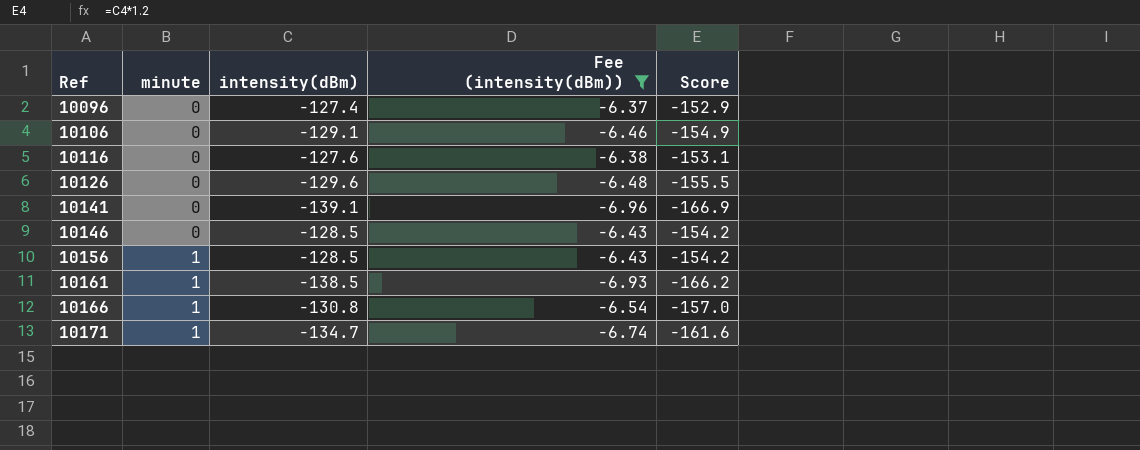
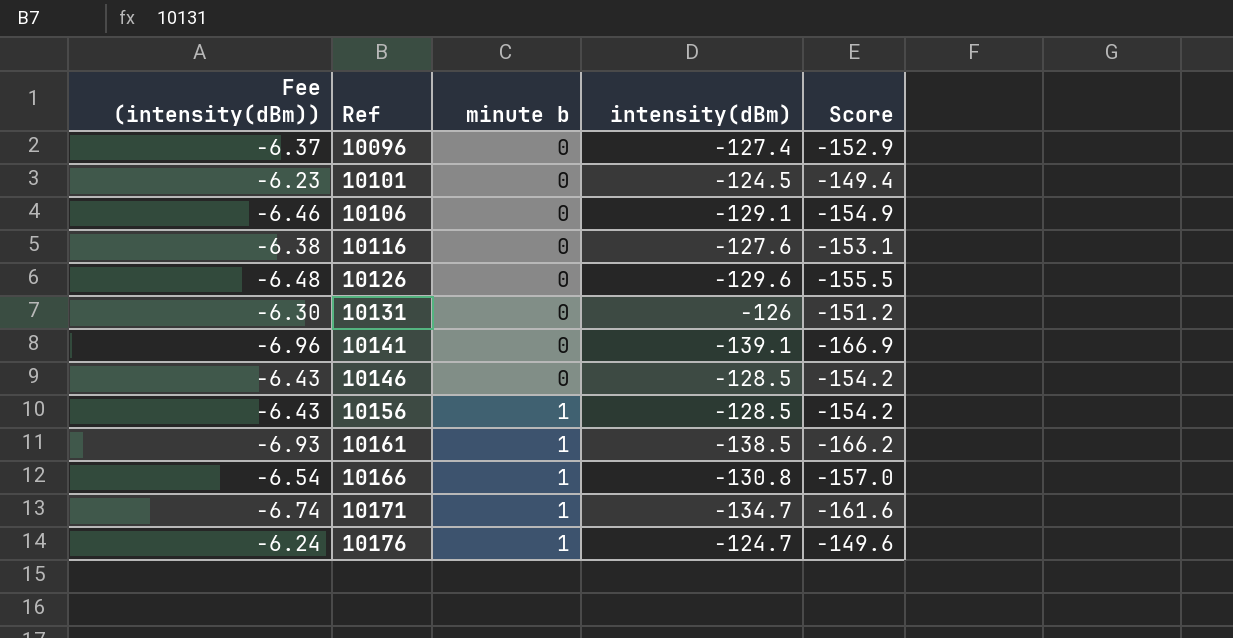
filter: Fee (intensity(dBm)) <= -6.37 -> none
column Fee (intensity(dBm)) | position: 4 -> 1
column name: minute -> minute b

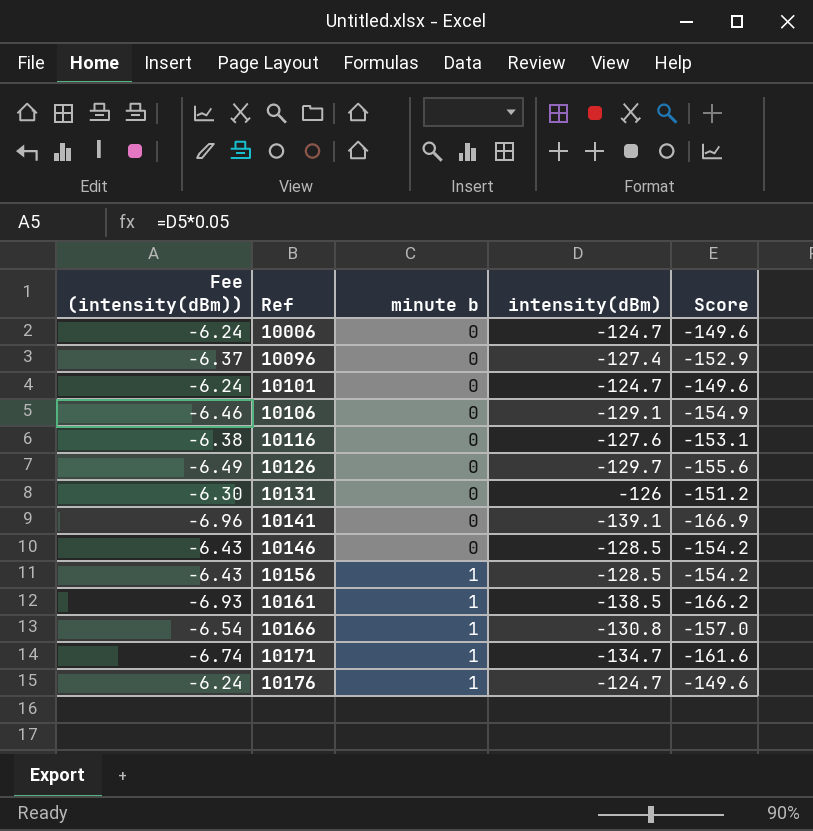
row 10006: none -> -6.24 | 0 | -124.7 | -149.6
10101 | Fee (intensity(dBm)): -6.23 -> -6.24
10101 | intensity(dBm): -124.5 -> -124.7
10101 | Score: -149.4 -> -149.6
10126 | Fee (intensity(dBm)): -6.48 -> -6.49
10126 | intensity(dBm): -129.6 -> -129.7
10126 | Score: -155.5 -> -155.6

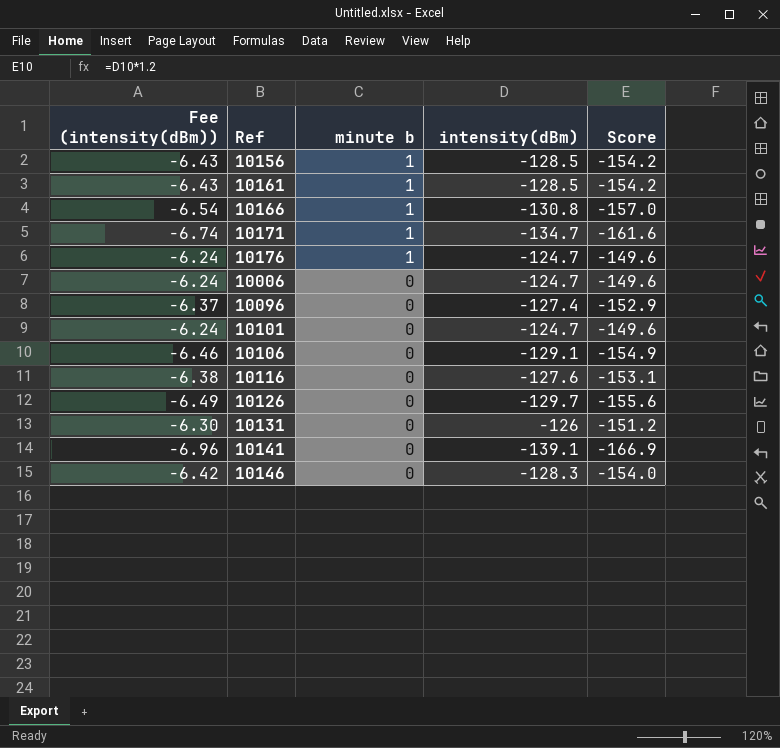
row order: Ref ascending -> minute b descending
10161 | Fee (intensity(dBm)): -6.93 -> -6.43
10161 | intensity(dBm): -138.5 -> -128.5
10161 | Score: -166.2 -> -154.2
10146 | Fee (intensity(dBm)): -6.43 -> -6.42
10146 | intensity(dBm): -128.5 -> -128.3
10146 | Score: -154.2 -> -154.0

